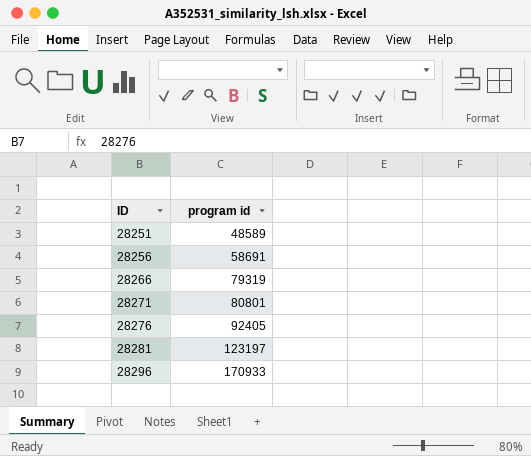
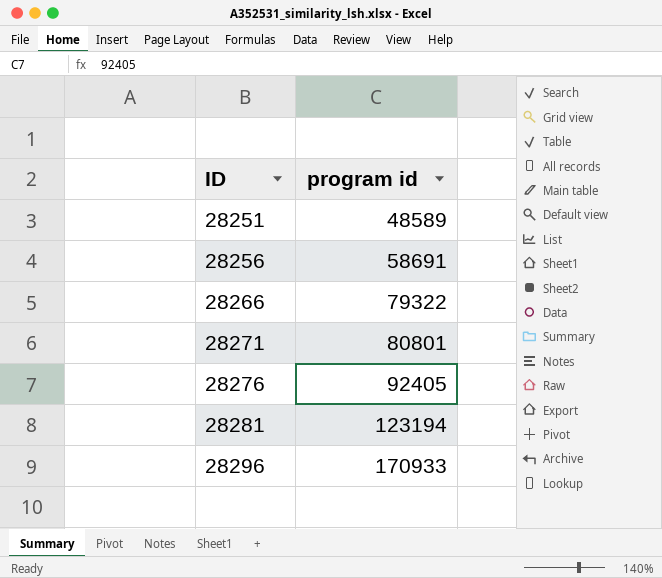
28266 | program id: 79319 -> 79322
28281 | program id: 123197 -> 123194

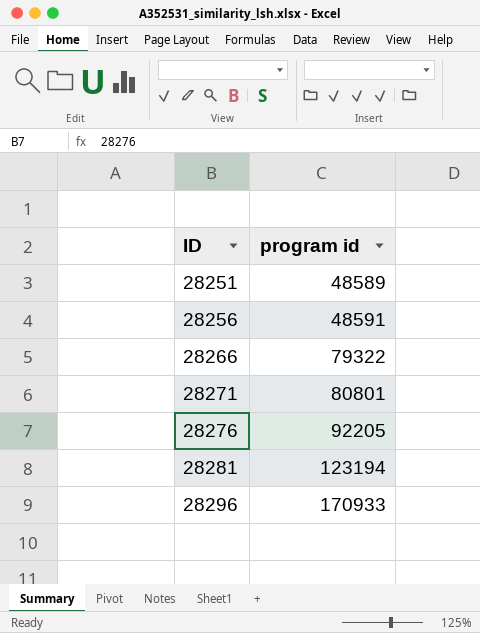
28256 | program id: 58691 -> 48591
28276 | program id: 92405 -> 92205

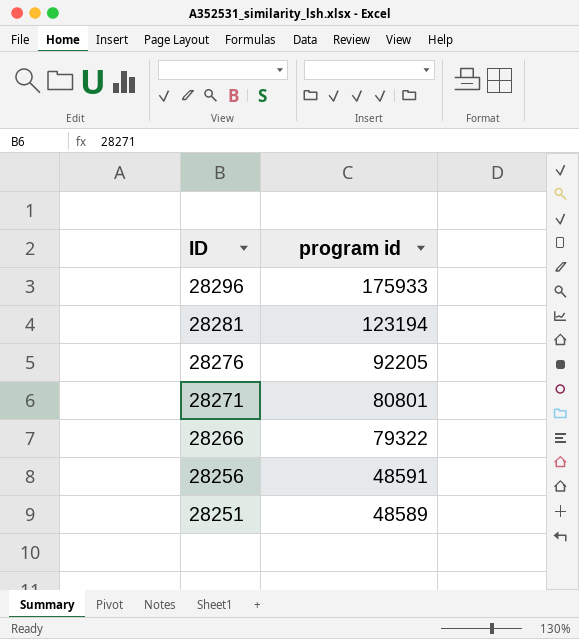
row order: ID ascending -> ID descending
28296 | program id: 170933 -> 175933

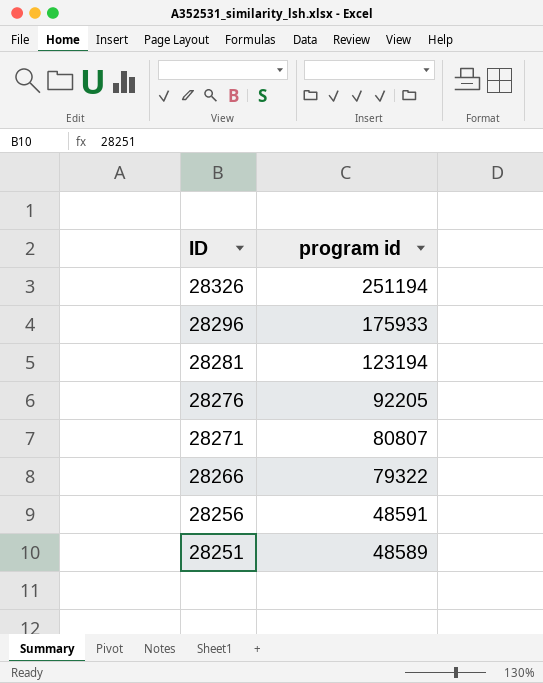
row 28326: none -> 251194
28271 | program id: 80801 -> 80807

